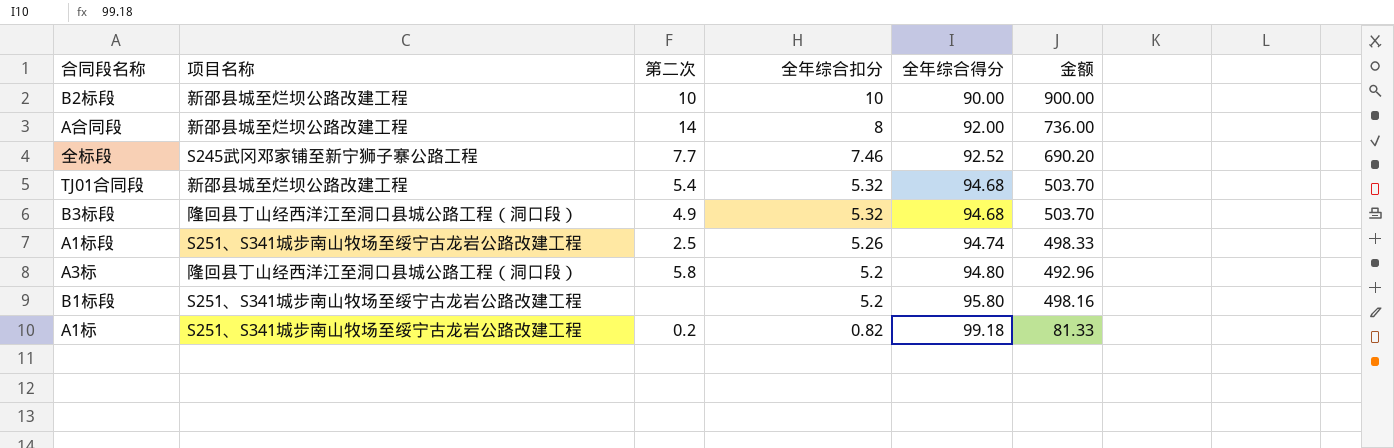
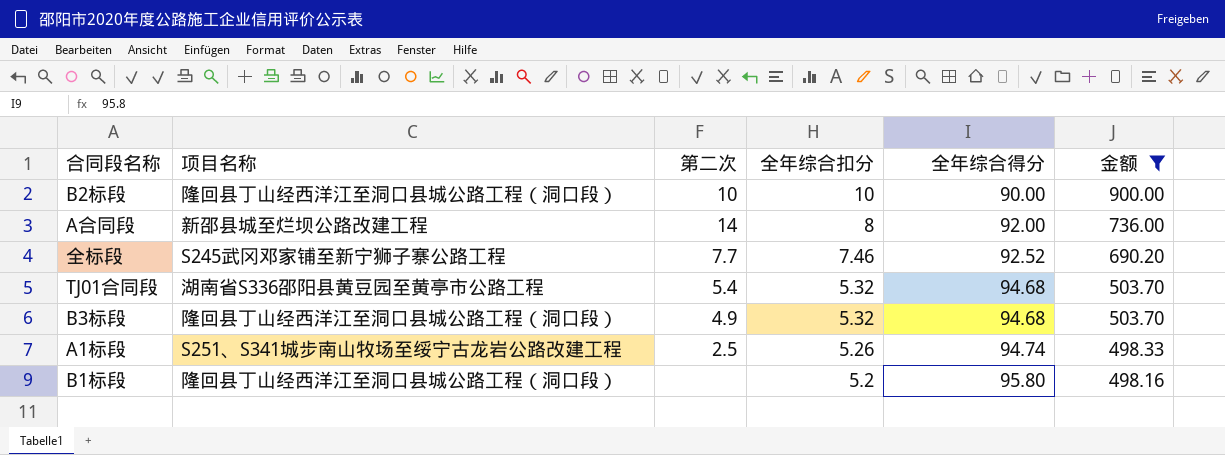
filter: none -> 金额 >= 498.16
B2标段 | 项目名称: 新邵县城至烂坝公路改建工程 -> 隆回县丁山经西洋江至洞口县城公路工程（洞口段）
TJ01合同段 | 项目名称: 新邵县城至烂坝公路改建工程 -> 湖南省S336邵阳县黄豆园至黄亭市公路工程
B1标段 | 项目名称: S251、S341城步南山牧场至绥宁古龙岩公路改建工程 -> 隆回县丁山经西洋江至洞口县城公路工程（洞口段）

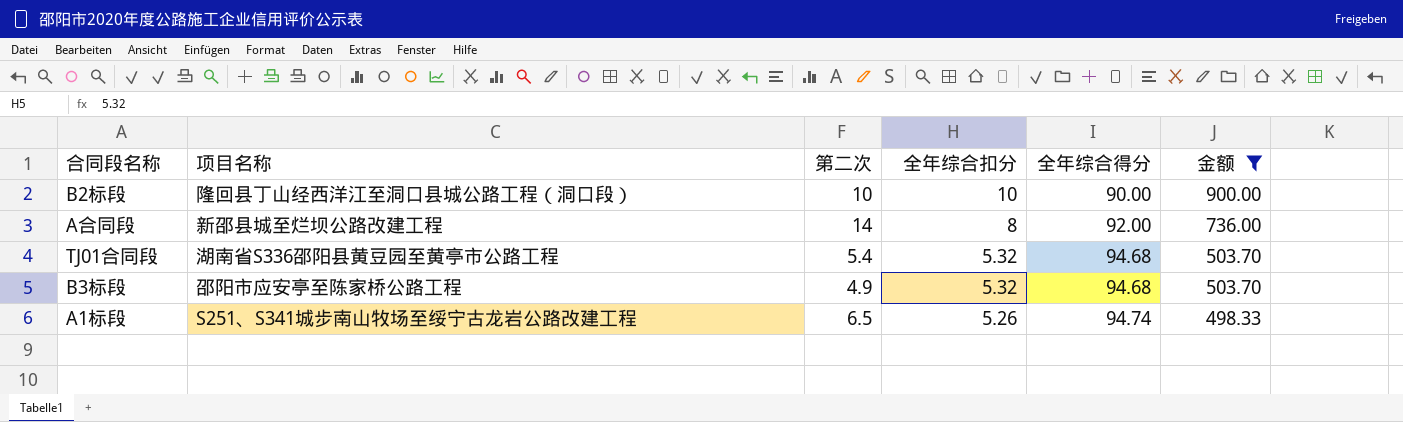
row 全标段: S245武冈邓家铺至新宁狮子寨公路工程 | 7.7 | 7.46 | 92.52 | 690.20 -> none
row B1标段: 隆回县丁山经西洋江至洞口县城公路工程（洞口段） | none | 5.2 | 95.80 | 498.16 -> none
B3标段 | 项目名称: 隆回县丁山经西洋江至洞口县城公路工程（洞口段） -> 邵阳市应安亭至陈家桥公路工程
A1标段 | 第二次: 2.5 -> 6.5

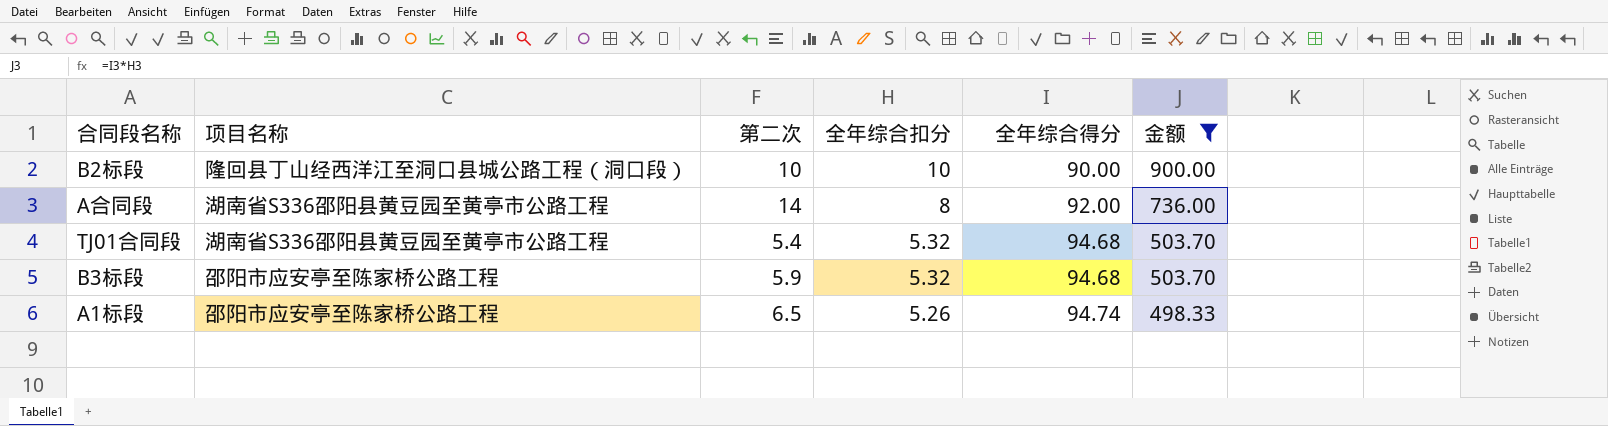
A合同段 | 项目名称: 新邵县城至烂坝公路改建工程 -> 湖南省S336邵阳县黄豆园至黄亭市公路工程
B3标段 | 第二次: 4.9 -> 5.9
A1标段 | 项目名称: S251、S341城步南山牧场至绥宁古龙岩公路改建工程 -> 邵阳市应安亭至陈家桥公路工程

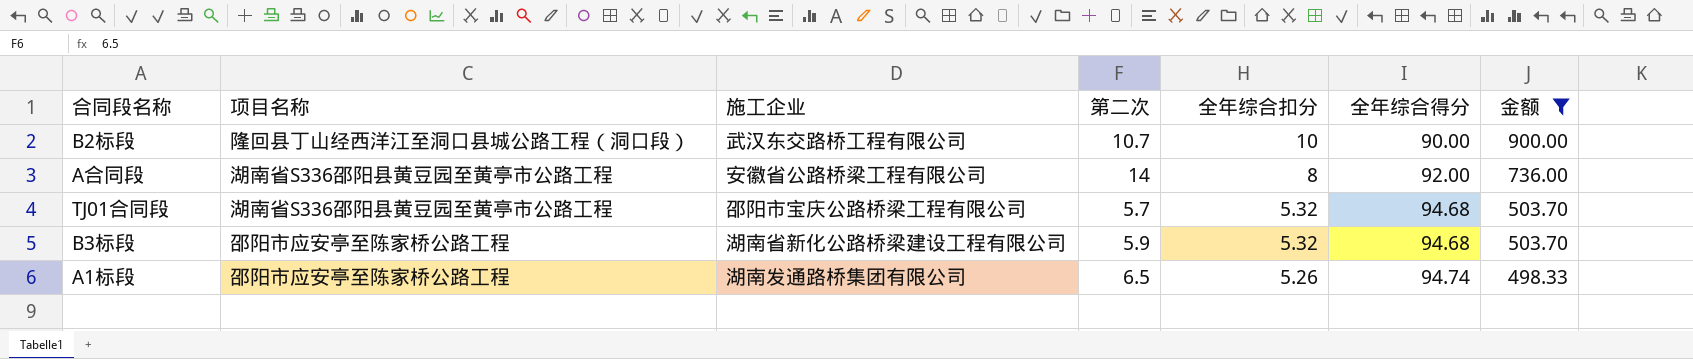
column 施工企业 | position: none -> 3
B2标段 | 第二次: 10 -> 10.7
TJ01合同段 | 第二次: 5.4 -> 5.7

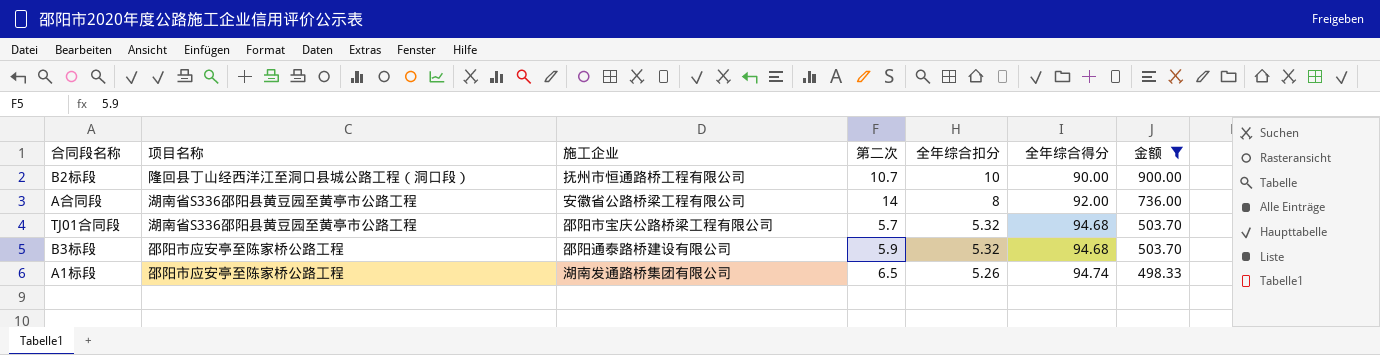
B2标段 | 施工企业: 武汉东交路桥工程有限公司 -> 抚州市恒通路桥工程有限公司
B3标段 | 施工企业: 湖南省新化公路桥梁建设工程有限公司 -> 邵阳通泰路桥建设有限公司

